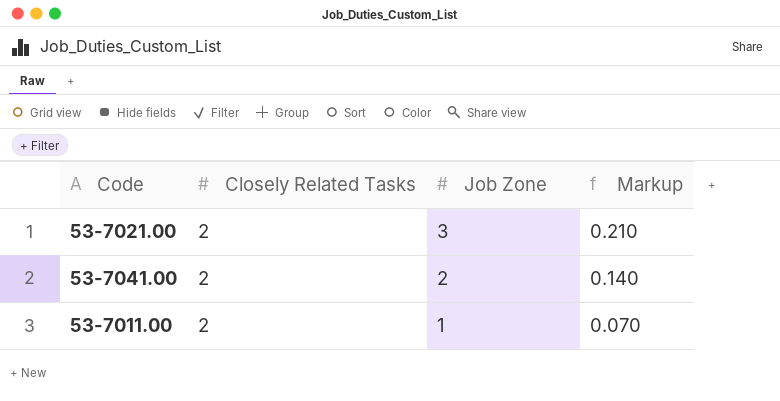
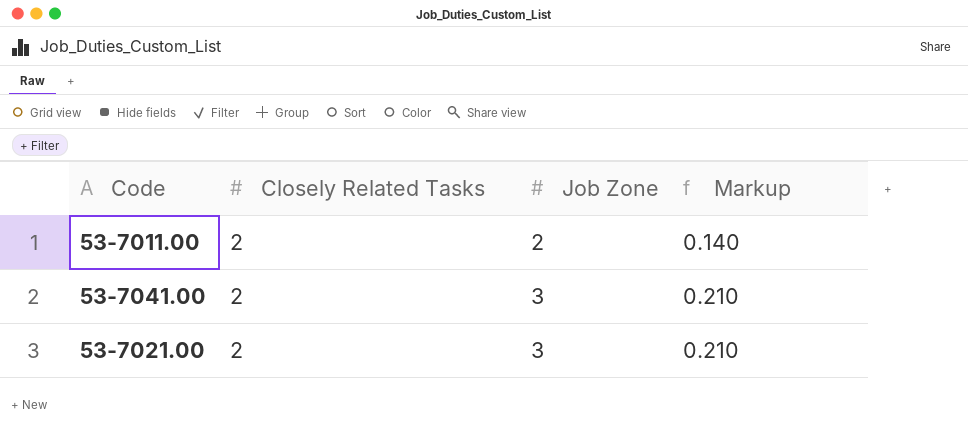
row order: Job Zone descending -> Job Zone ascending
53-7011.00 | Job Zone: 1 -> 2
53-7011.00 | Markup: 0.070 -> 0.140
53-7041.00 | Job Zone: 2 -> 3
53-7041.00 | Markup: 0.140 -> 0.210

